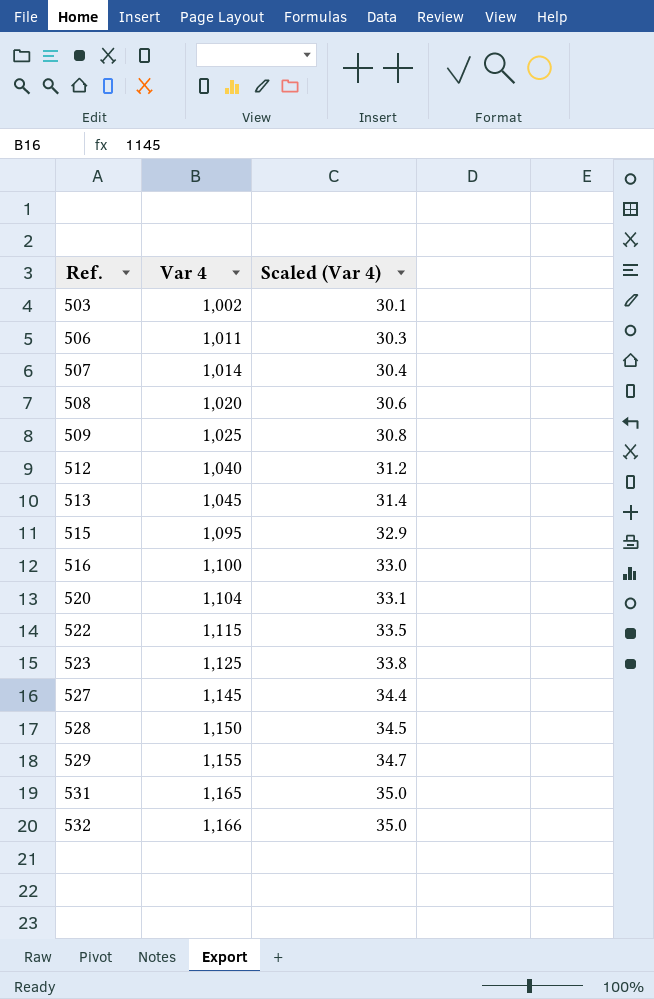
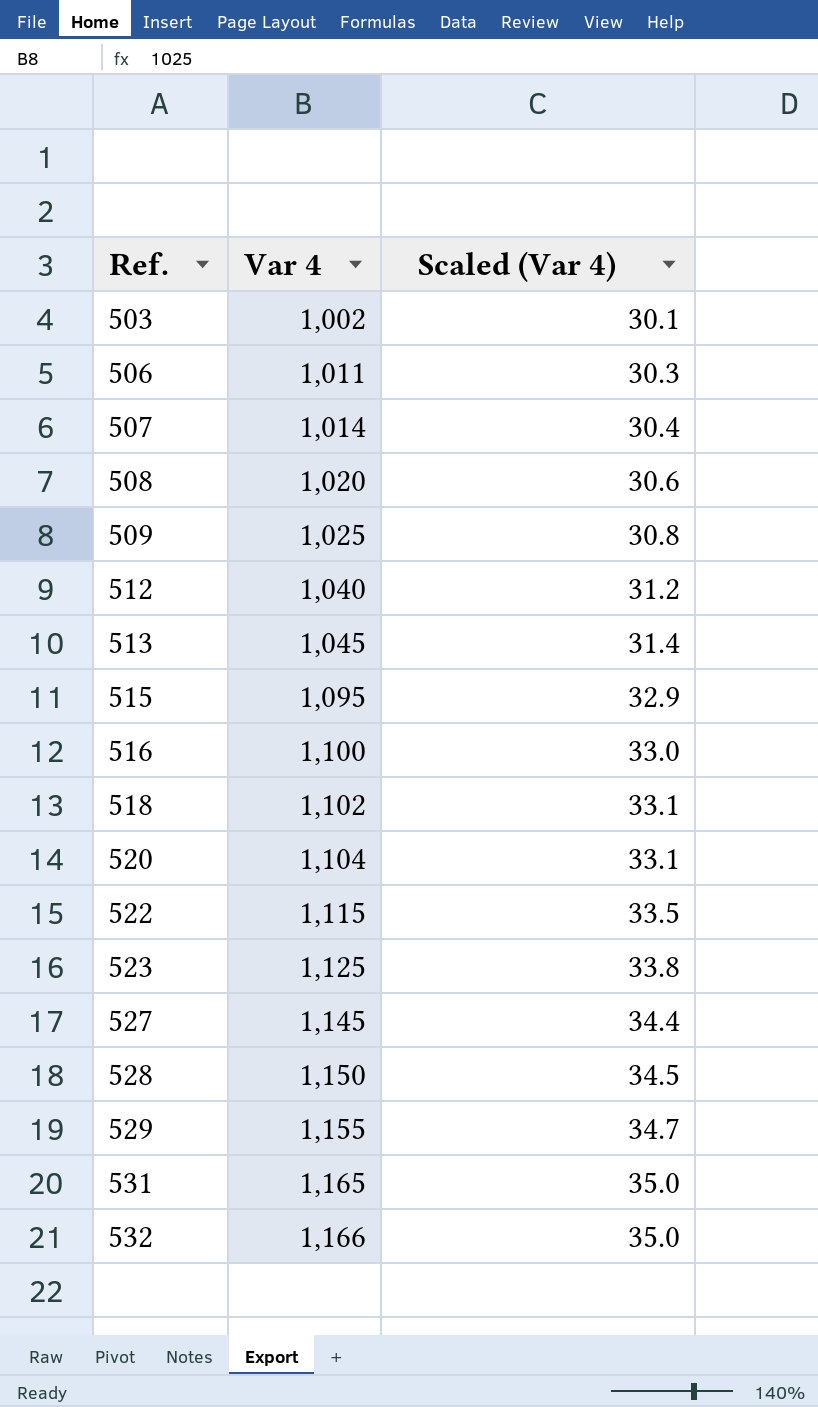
row 518: none -> 1,102 | 33.1

